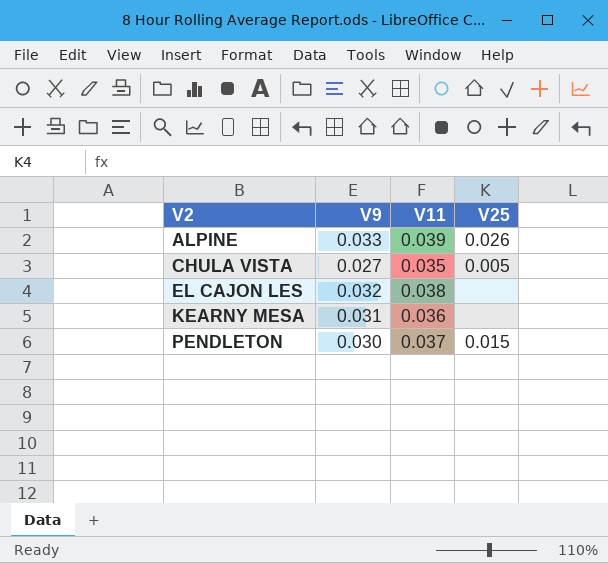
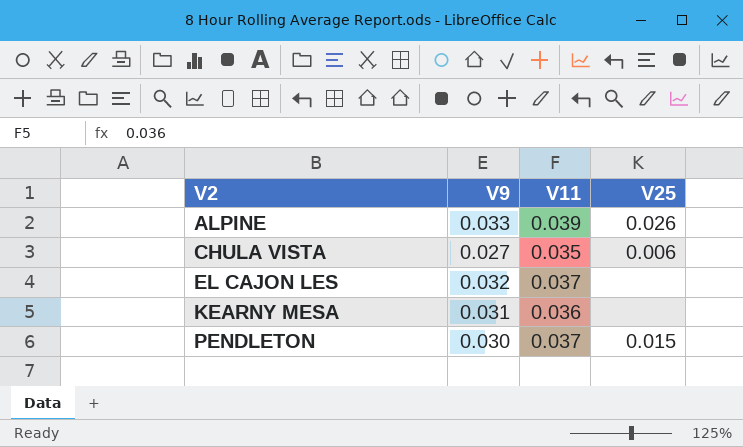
CHULA VISTA | V25: 0.005 -> 0.006
EL CAJON LES | V11: 0.038 -> 0.037

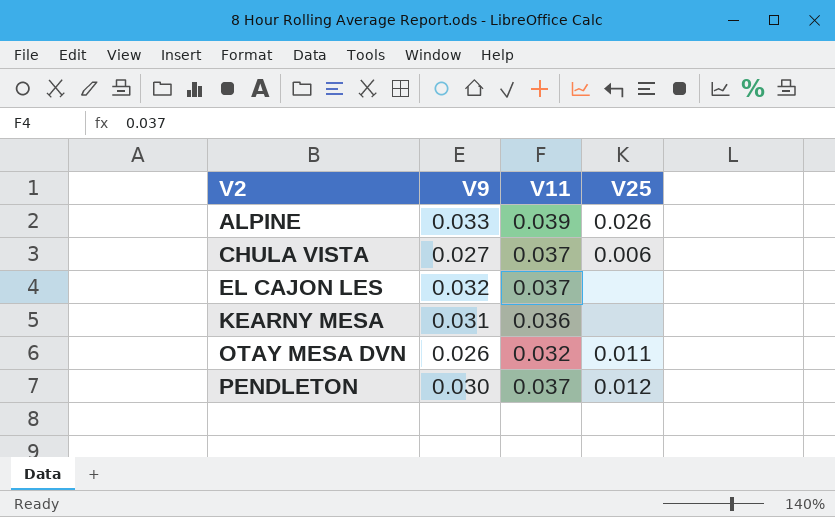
CHULA VISTA | V11: 0.035 -> 0.037
row OTAY MESA DVN: none -> 0.026 | 0.032 | 0.011
PENDLETON | V25: 0.015 -> 0.012

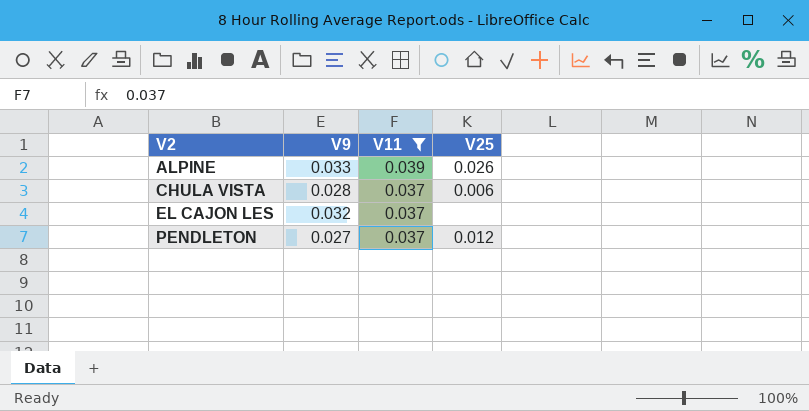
filter: none -> V11 >= 0.037
CHULA VISTA | V9: 0.027 -> 0.028
PENDLETON | V9: 0.030 -> 0.027

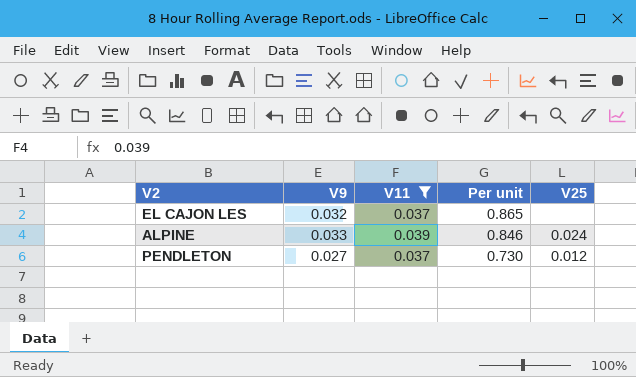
row order: V2 ascending -> Per unit descending
column Per unit | formula: none -> [V9] / [V11]
row CHULA VISTA: 0.028 | 0.037 | 0.006 -> none
ALPINE | V25: 0.026 -> 0.024

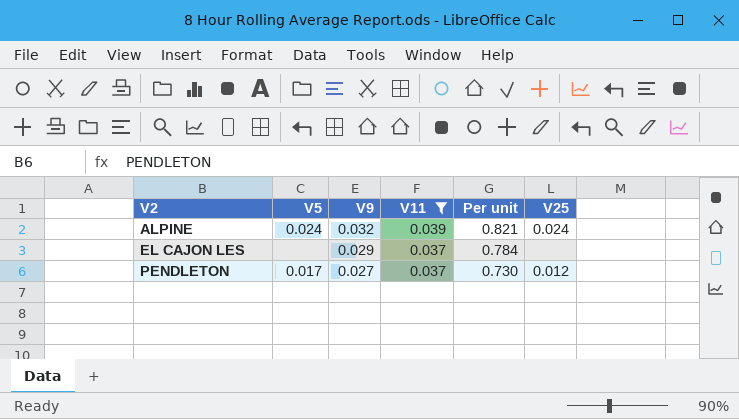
row order: Per unit descending -> V2 ascending
column V5 | position: none -> 2
ALPINE | V9: 0.033 -> 0.032
ALPINE | Per unit: 0.846 -> 0.821
EL CAJON LES | V9: 0.032 -> 0.029
EL CAJON LES | Per unit: 0.865 -> 0.784

